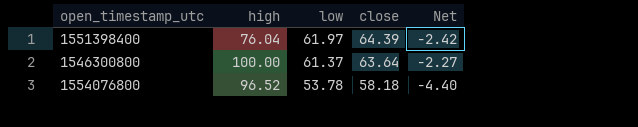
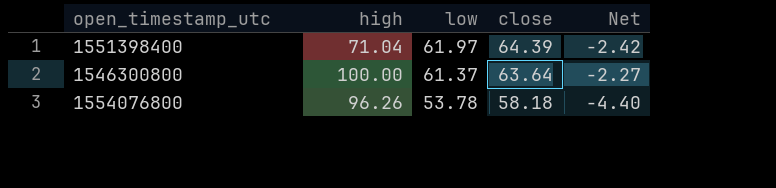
1551398400 | high: 76.04 -> 71.04
1554076800 | high: 96.52 -> 96.26

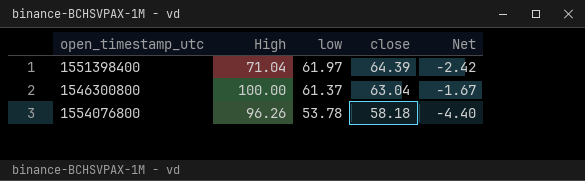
column name: high -> High
1546300800 | close: 63.64 -> 63.04
1546300800 | Net: -2.27 -> -1.67

